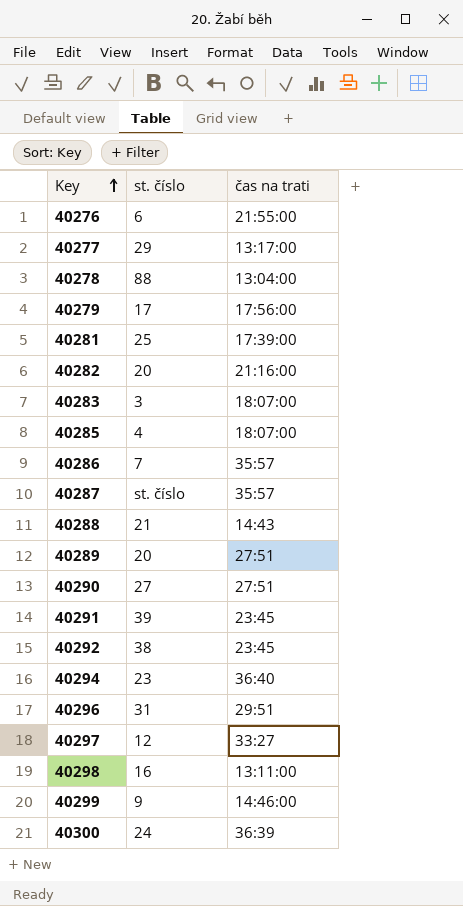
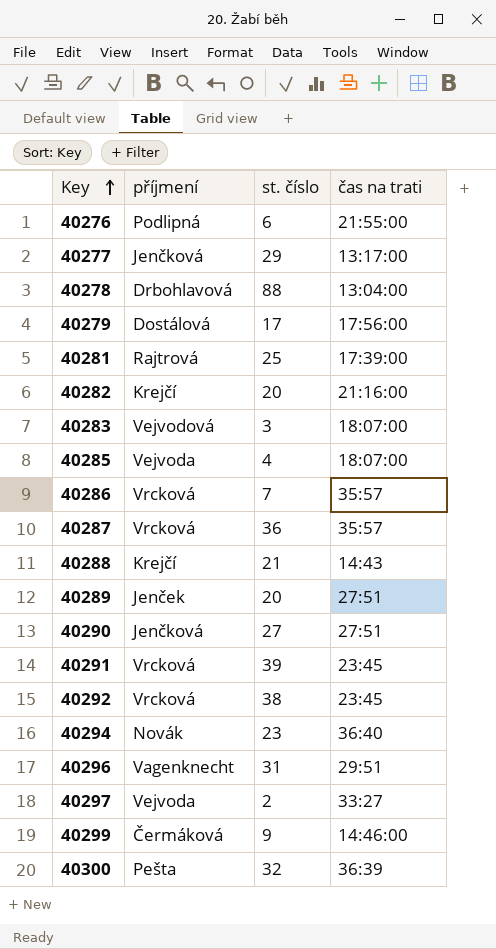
column příjmení | position: none -> 2
row 40298: 16 | 13:11:00 -> none
40287 | st. číslo: st. číslo -> 36
40297 | st. číslo: 12 -> 2
40300 | st. číslo: 24 -> 32

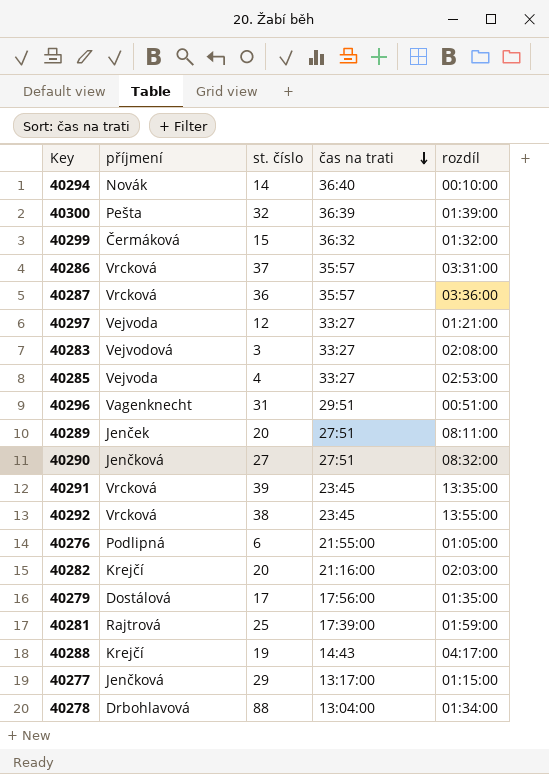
row order: Key ascending -> čas na trati descending
column rozdíl | position: none -> 5
40294 | st. číslo: 23 -> 14
40299 | st. číslo: 9 -> 15
40299 | čas na trati: 14:46:00 -> 36:32
40286 | st. číslo: 7 -> 37
40297 | st. číslo: 2 -> 12
40283 | čas na trati: 18:07:00 -> 33:27
40285 | čas na trati: 18:07:00 -> 33:27
40288 | st. číslo: 21 -> 19

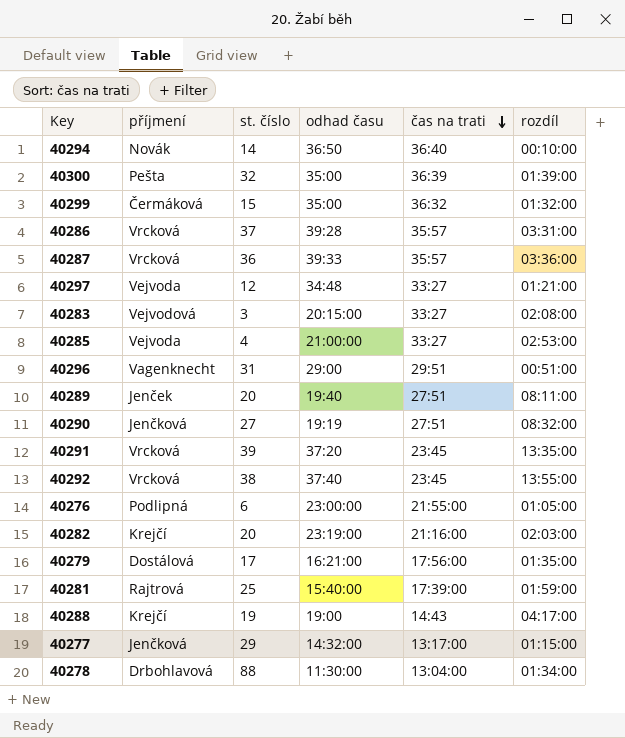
column odhad času | position: none -> 4

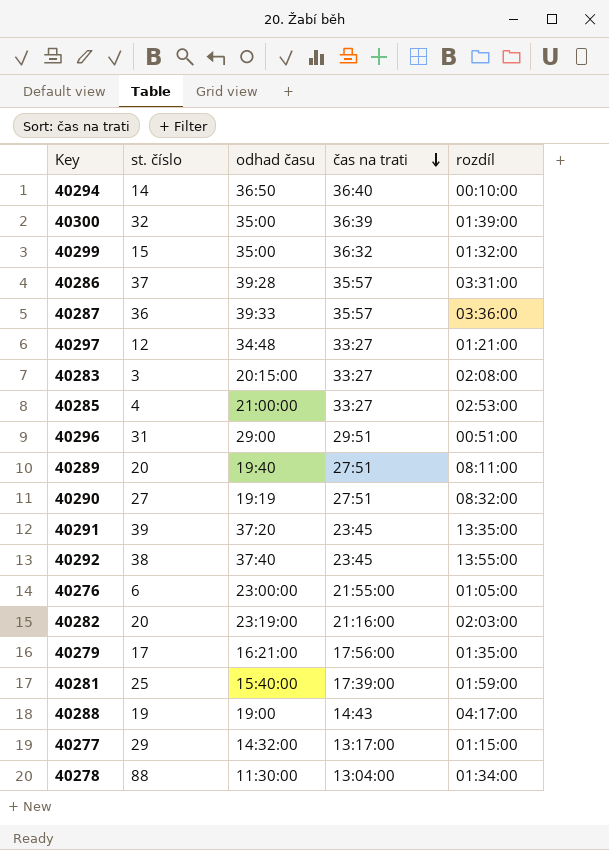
column příjmení | position: 2 -> none

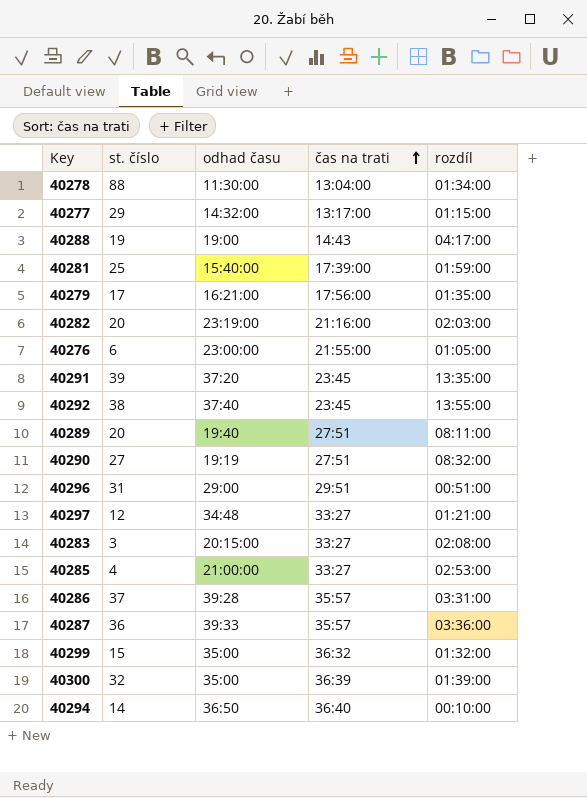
row order: čas na trati descending -> čas na trati ascending

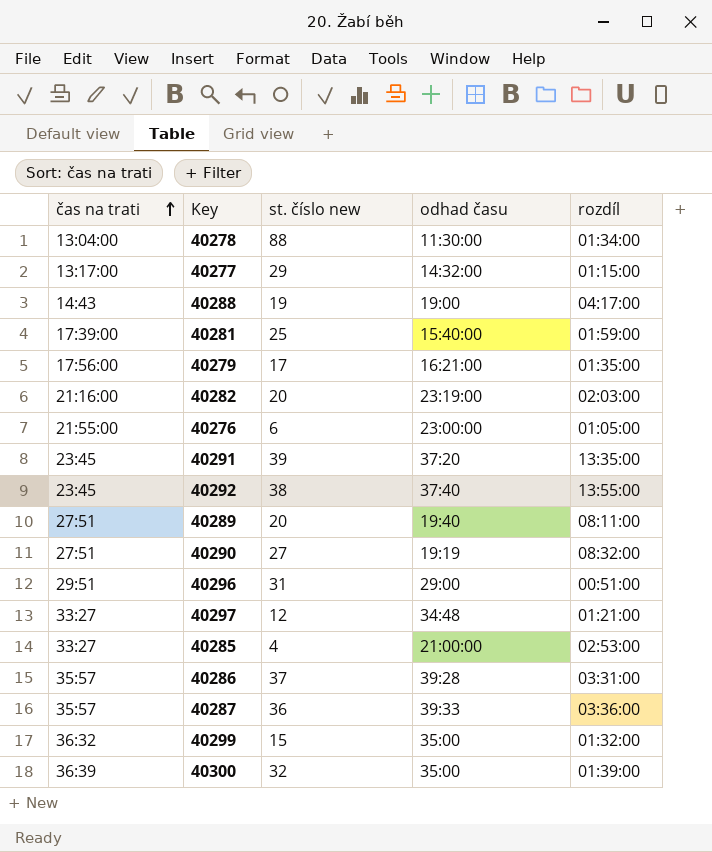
column čas na trati | position: 4 -> 1
column name: st. číslo -> st. číslo new
row 40283: 3 | 20:15:00 | 33:27 | 02:08:00 -> none
row 40294: 14 | 36:50 | 36:40 | 00:10:00 -> none

